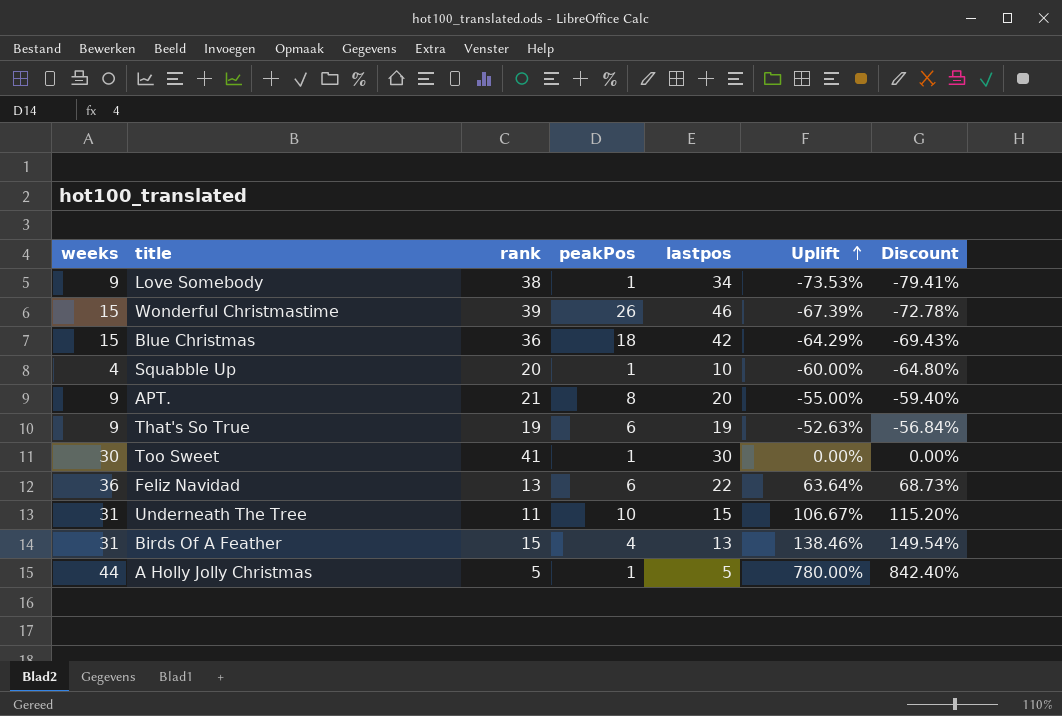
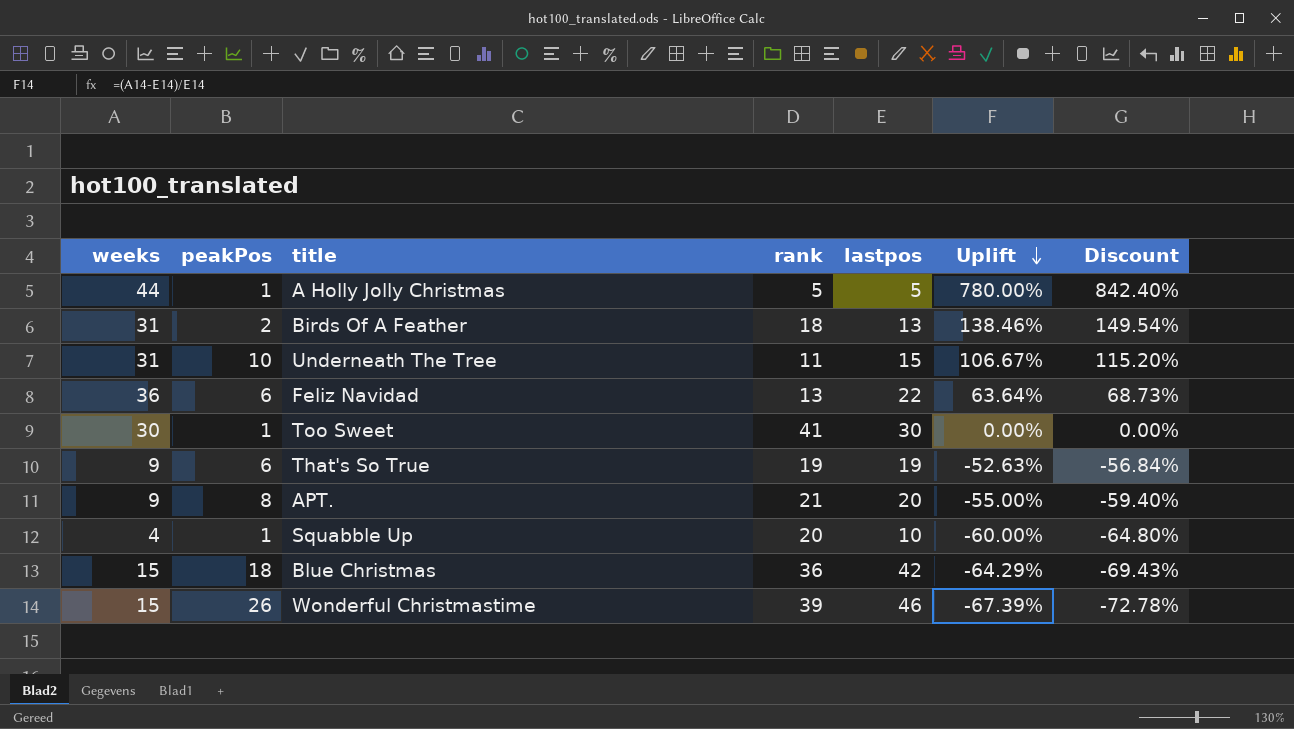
row order: Uplift ascending -> Uplift descending
column peakPos | position: 4 -> 2
row Love Somebody: 9 | 38 | 1 | 34 | -73.53% | -79.41% -> none
Birds Of A Feather | peakPos: 4 -> 2
Birds Of A Feather | rank: 15 -> 18

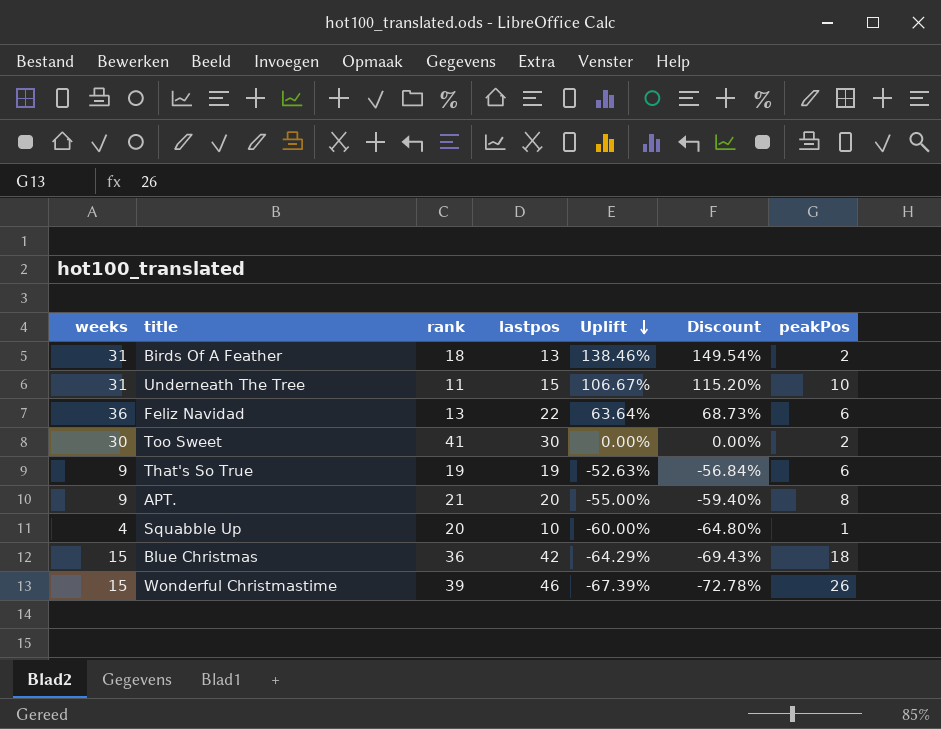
column peakPos | position: 2 -> 7
row A Holly Jolly Christmas: 44 | 1 | 5 | 5 | 780.00% | 842.40% -> none
Too Sweet | peakPos: 1 -> 2

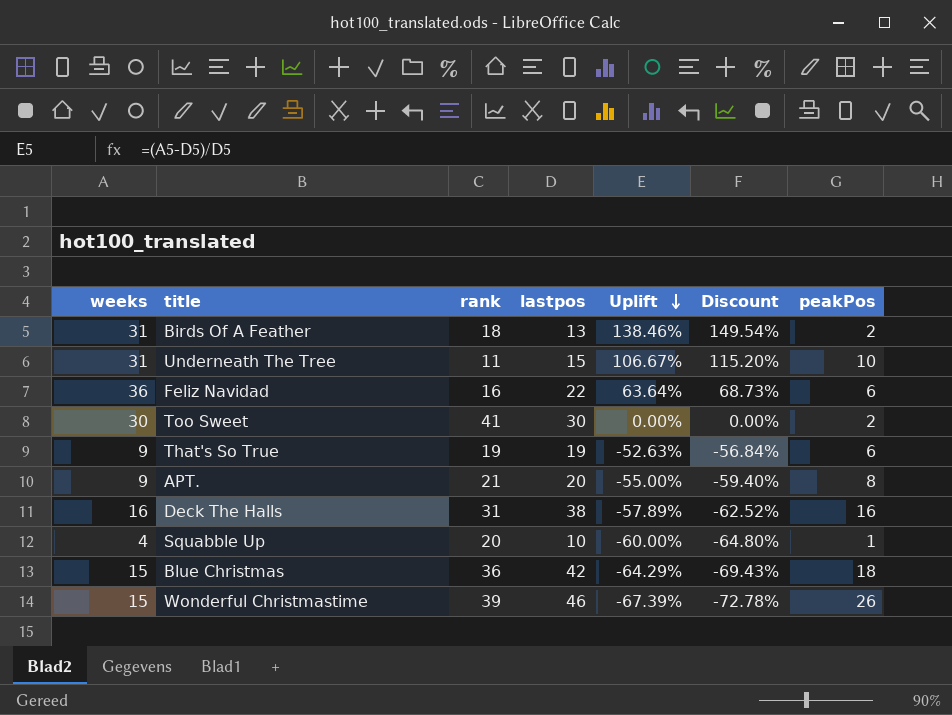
Feliz Navidad | rank: 13 -> 16
row Deck The Halls: none -> 16 | 31 | 38 | -57.89% | -62.52% | 16

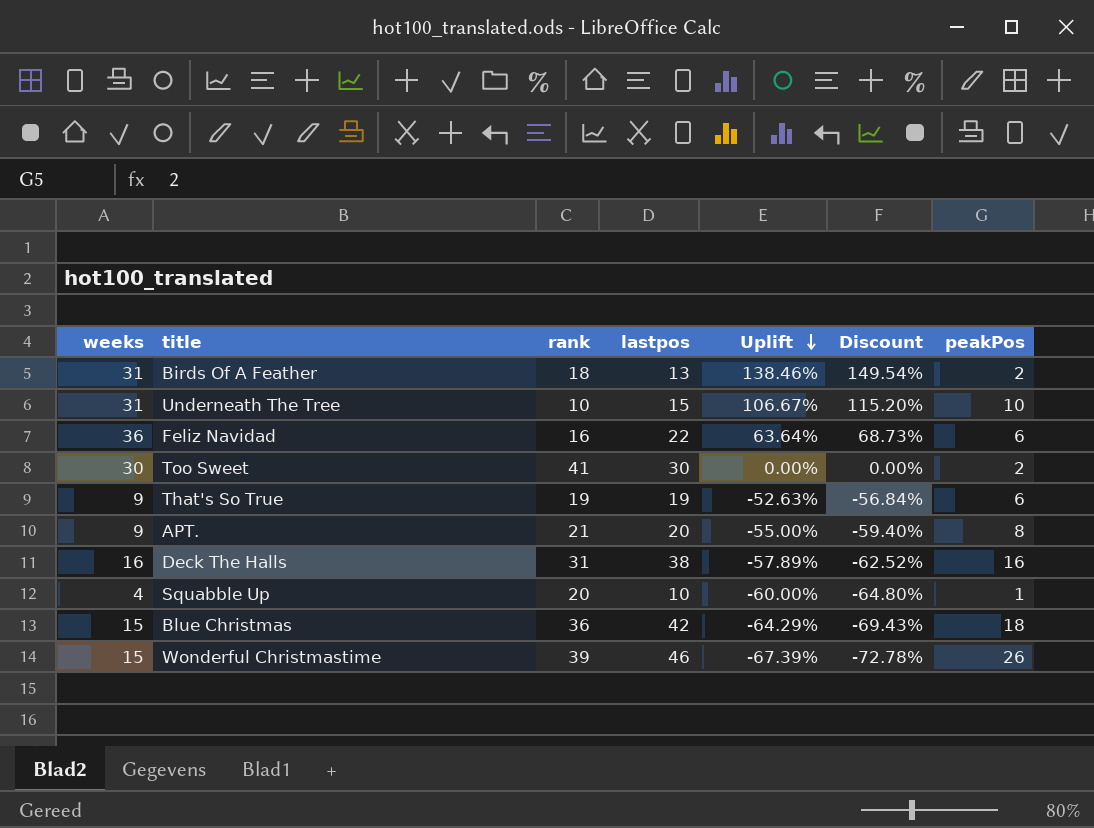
Underneath The Tree | rank: 11 -> 10

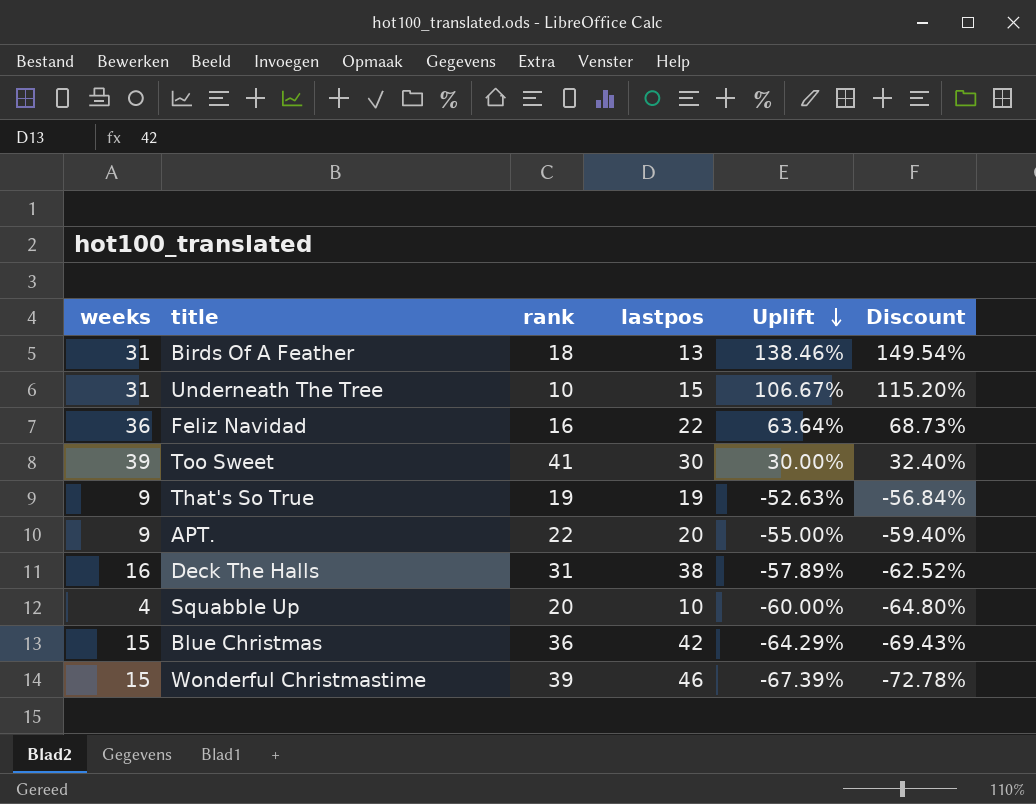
column peakPos | position: 7 -> none
Too Sweet | weeks: 30 -> 39
Too Sweet | Uplift: 0.00% -> 30.00%
Too Sweet | Discount: 0.00% -> 32.40%
APT. | rank: 21 -> 22

